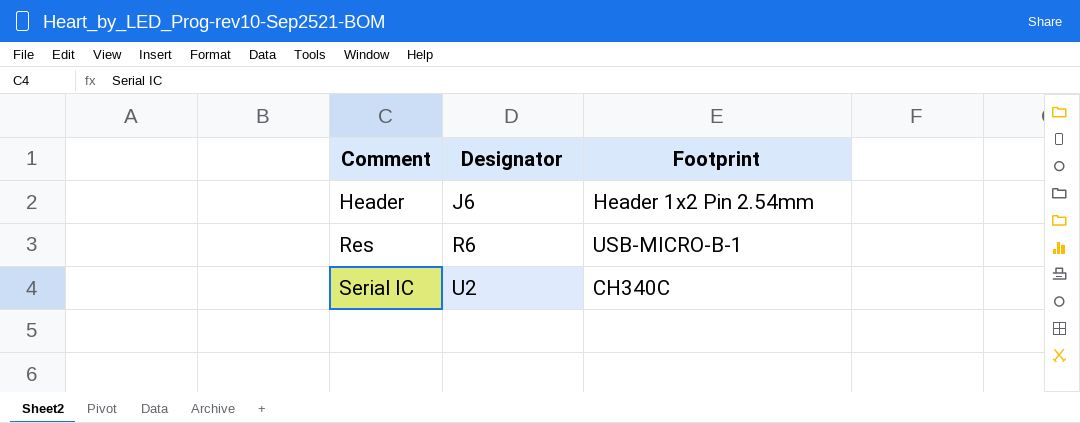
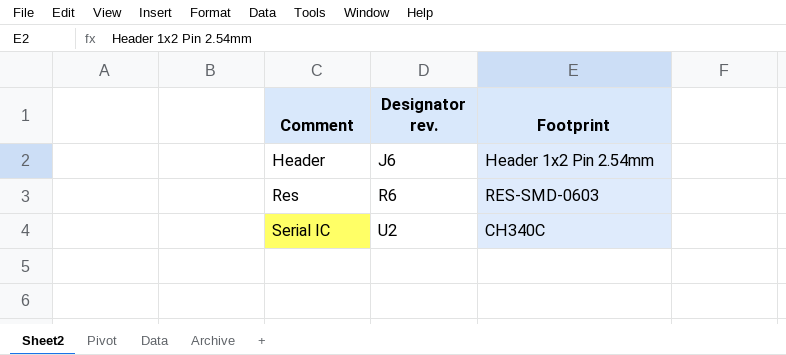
column name: Designator -> Designator rev.
Res | Footprint: USB-MICRO-B-1 -> RES-SMD-0603

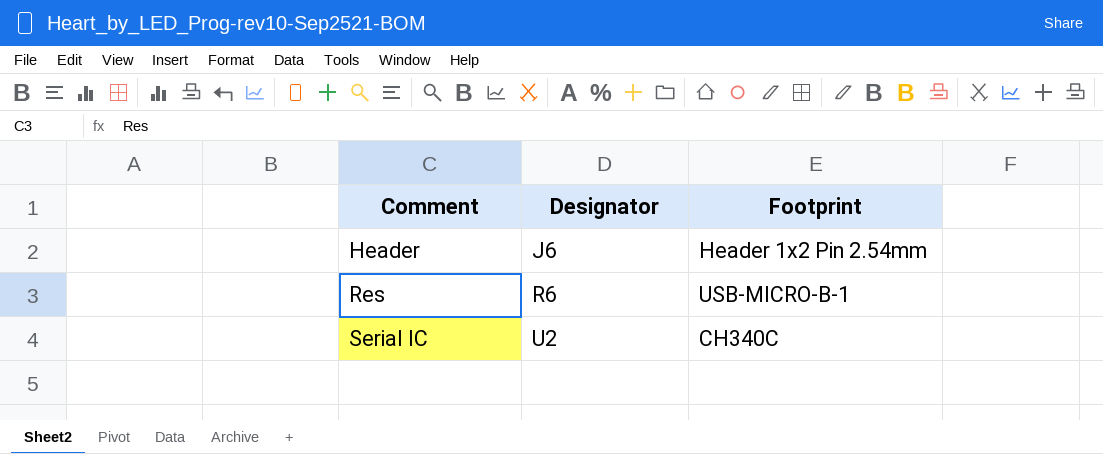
column name: Designator rev. -> Designator
Res | Footprint: RES-SMD-0603 -> USB-MICRO-B-1

